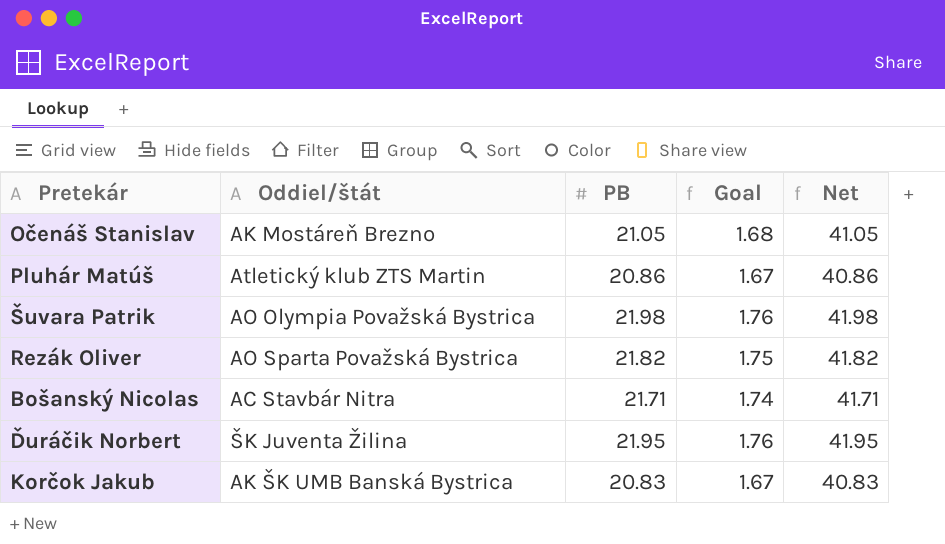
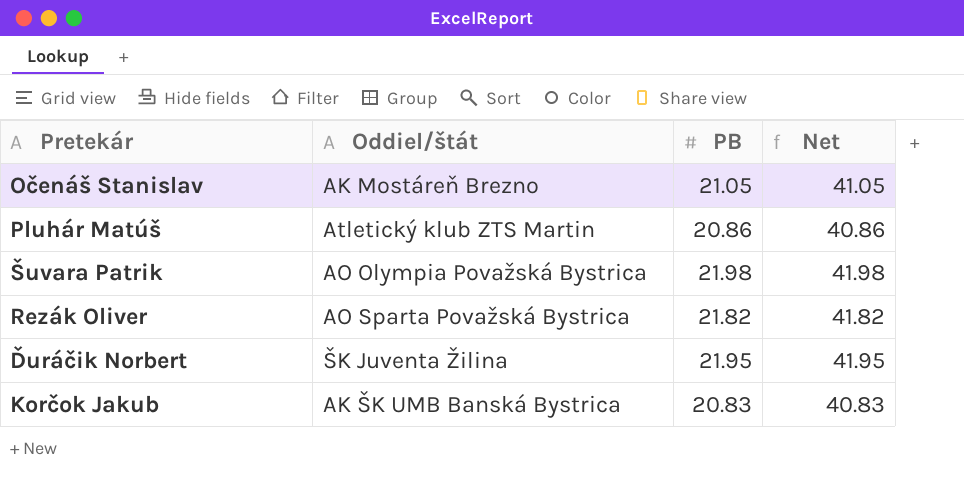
column Goal | formula: [PB] * 0.08 -> none
row Bošanský Nicolas: AC Stavbár Nitra | 21.71 | 1.74 | 41.71 -> none

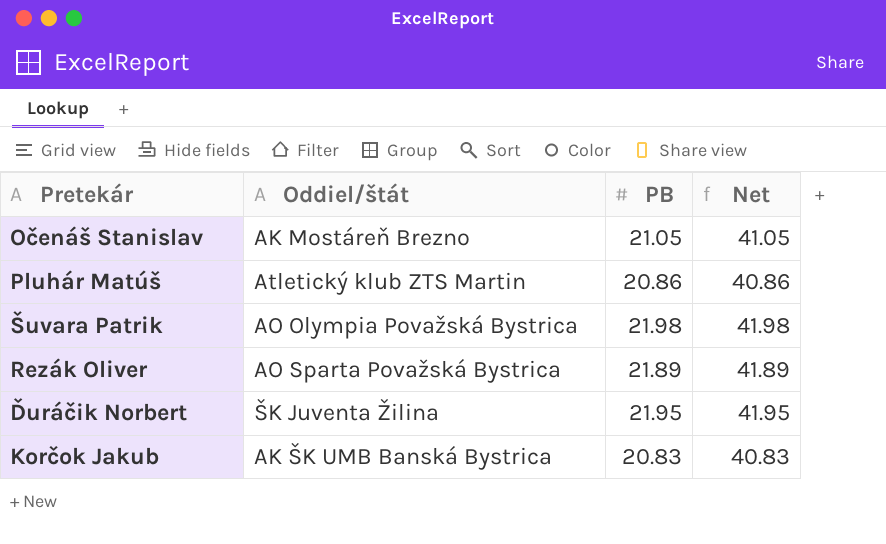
Rezák Oliver | PB: 21.82 -> 21.89
Rezák Oliver | Net: 41.82 -> 41.89

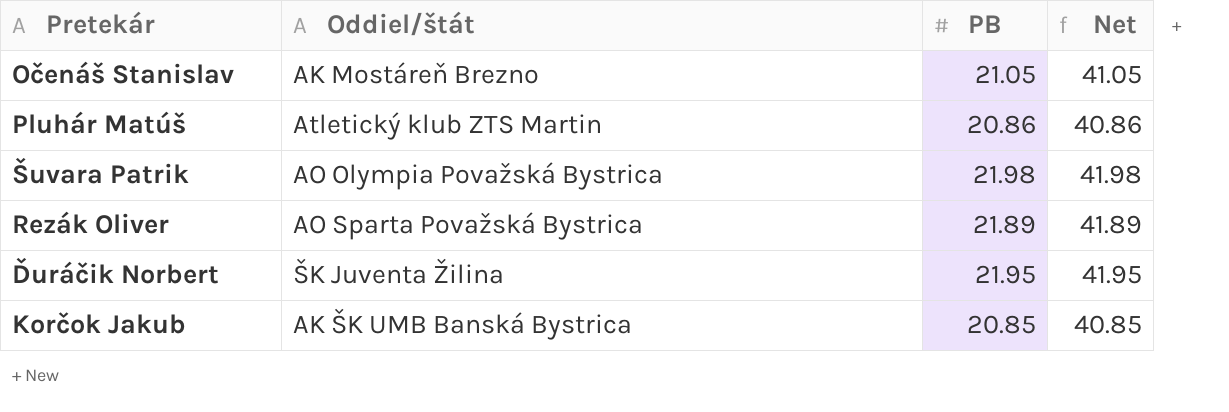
Korčok Jakub | PB: 20.83 -> 20.85
Korčok Jakub | Net: 40.83 -> 40.85

